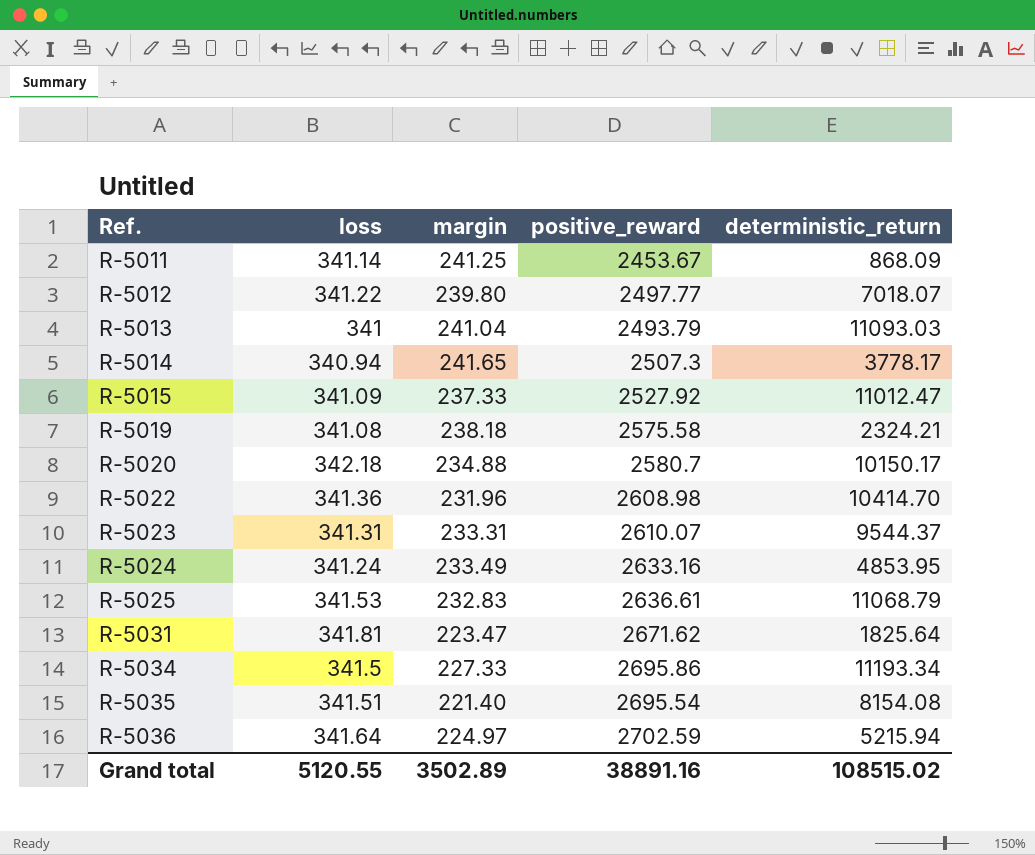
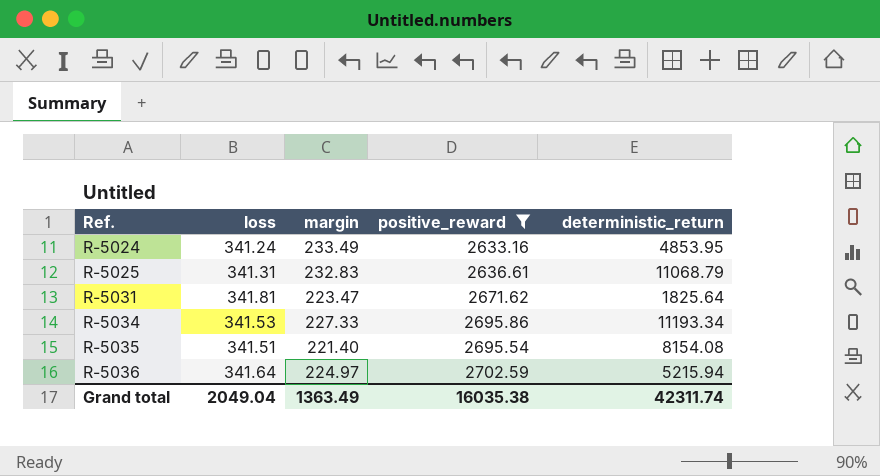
filter: none -> positive_reward >= 2633.16
R-5025 | loss: 341.53 -> 341.31
R-5034 | loss: 341.5 -> 341.53
Grand total | loss: 5120.55 -> 2049.04
Grand total | margin: 3502.89 -> 1363.49
Grand total | positive_reward: 38891.16 -> 16035.38
Grand total | deterministic_return: 108515.02 -> 42311.74

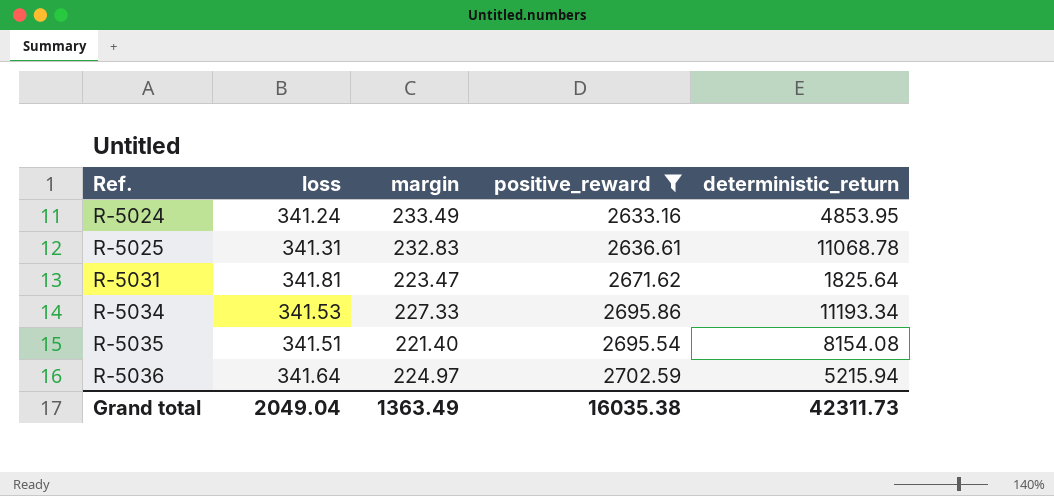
R-5025 | deterministic_return: 11068.79 -> 11068.78
Grand total | deterministic_return: 42311.74 -> 42311.73

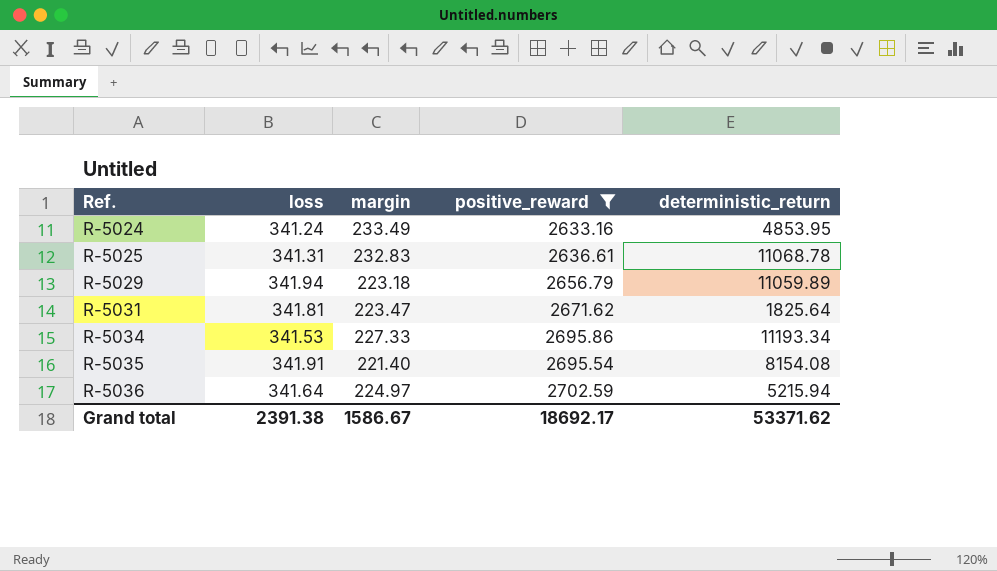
row R-5029: none -> 341.94 | 223.18 | 2656.79 | 11059.89
R-5035 | loss: 341.51 -> 341.91
Grand total | loss: 2049.04 -> 2391.38
Grand total | margin: 1363.49 -> 1586.67
Grand total | positive_reward: 16035.38 -> 18692.17
Grand total | deterministic_return: 42311.73 -> 53371.62

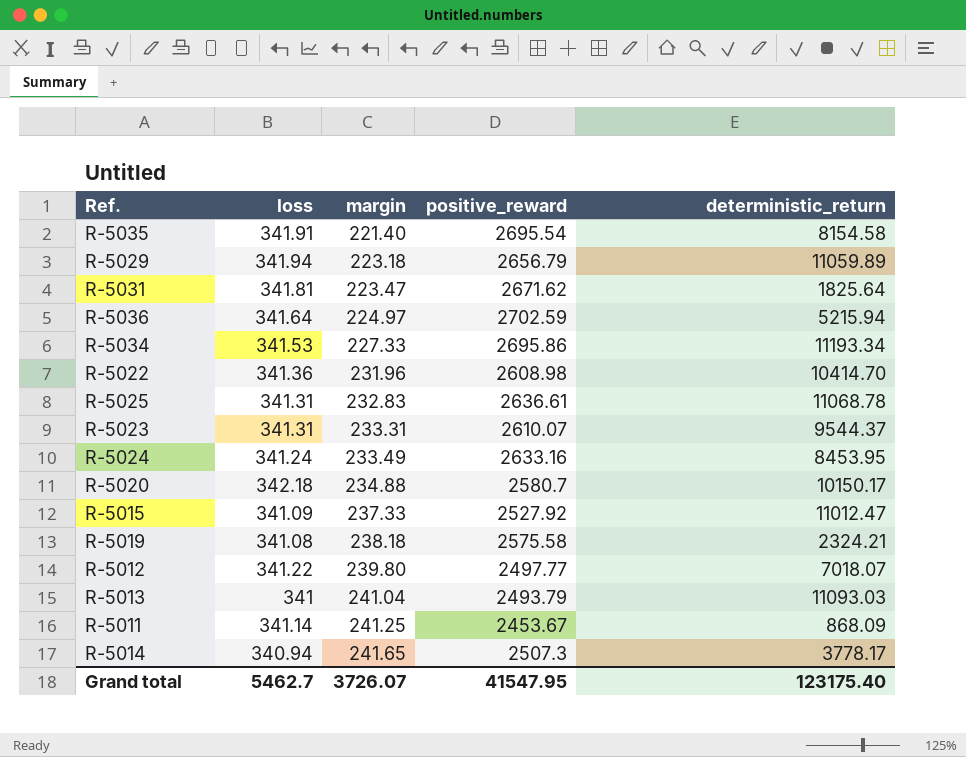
filter: positive_reward >= 2633.16 -> none
row order: Ref. ascending -> margin ascending
R-5035 | deterministic_return: 8154.08 -> 8154.58
R-5024 | deterministic_return: 4853.95 -> 8453.95
Grand total | loss: 2391.38 -> 5462.7
Grand total | margin: 1586.67 -> 3726.07
Grand total | positive_reward: 18692.17 -> 41547.95
Grand total | deterministic_return: 53371.62 -> 123175.40

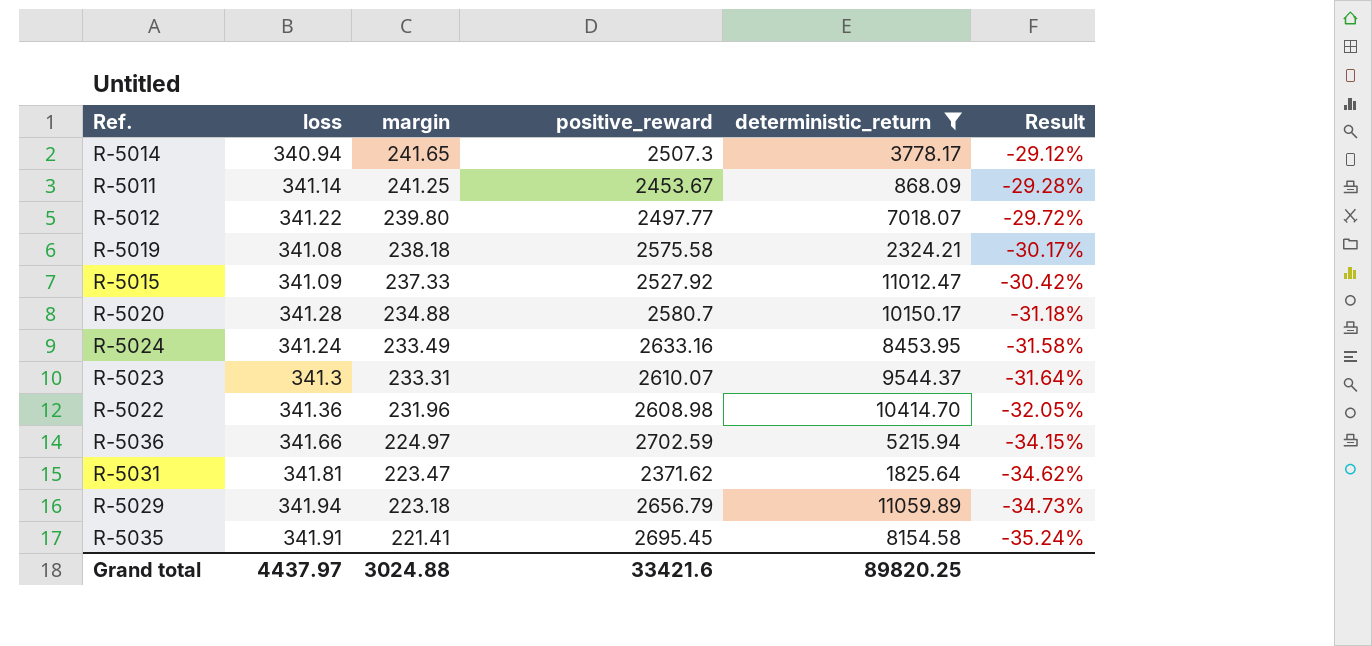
filter: none -> deterministic_return <= 11059.89
row order: margin ascending -> margin descending
column Result | formula: none -> ([margin] - [loss]) / [loss]
R-5020 | loss: 342.18 -> 341.28
R-5023 | loss: 341.31 -> 341.3
R-5036 | loss: 341.64 -> 341.66
R-5031 | positive_reward: 2671.62 -> 2371.62
R-5035 | margin: 221.40 -> 221.41
R-5035 | positive_reward: 2695.54 -> 2695.45
Grand total | loss: 5462.7 -> 4437.97
Grand total | margin: 3726.07 -> 3024.88
Grand total | positive_reward: 41547.95 -> 33421.6
Grand total | deterministic_return: 123175.40 -> 89820.25

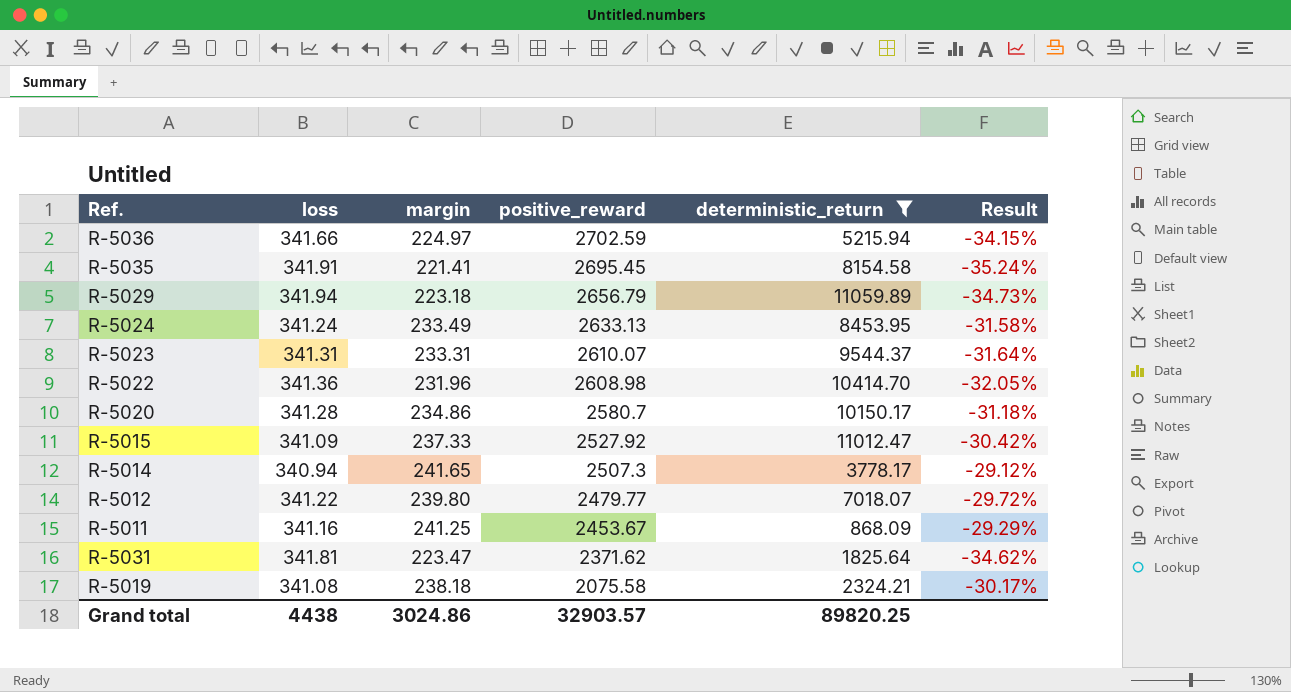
row order: margin descending -> positive_reward descending
R-5024 | positive_reward: 2633.16 -> 2633.13
R-5023 | loss: 341.3 -> 341.31
R-5020 | margin: 234.88 -> 234.86
R-5012 | positive_reward: 2497.77 -> 2479.77
R-5011 | loss: 341.14 -> 341.16
R-5011 | Result: -29.28% -> -29.29%
R-5019 | positive_reward: 2575.58 -> 2075.58
Grand total | loss: 4437.97 -> 4438
Grand total | margin: 3024.88 -> 3024.86
Grand total | positive_reward: 33421.6 -> 32903.57

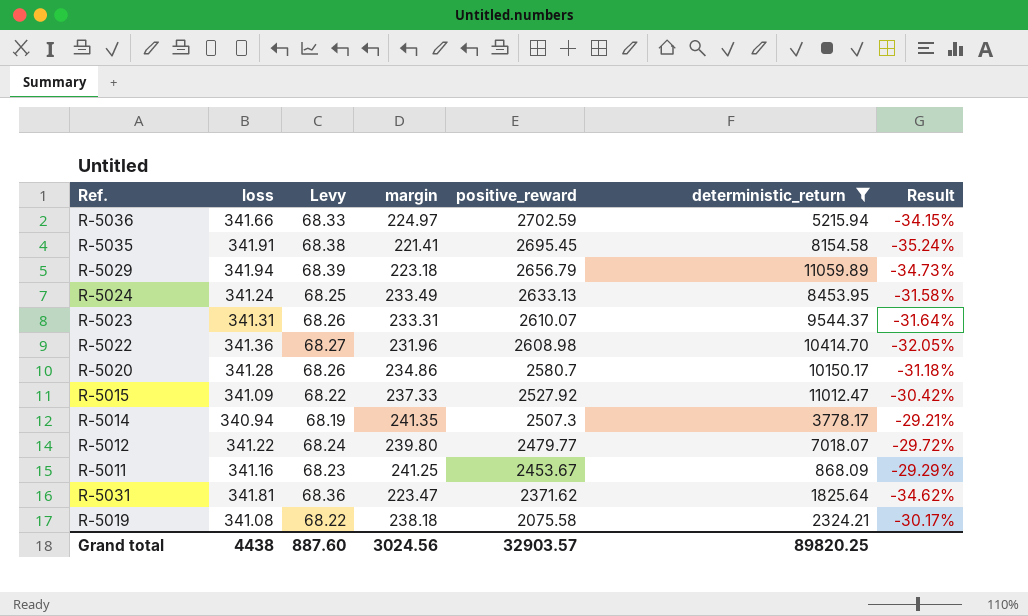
column Levy | formula: none -> [loss] * 0.2
R-5014 | margin: 241.65 -> 241.35
R-5014 | Result: -29.12% -> -29.21%
Grand total | margin: 3024.86 -> 3024.56

